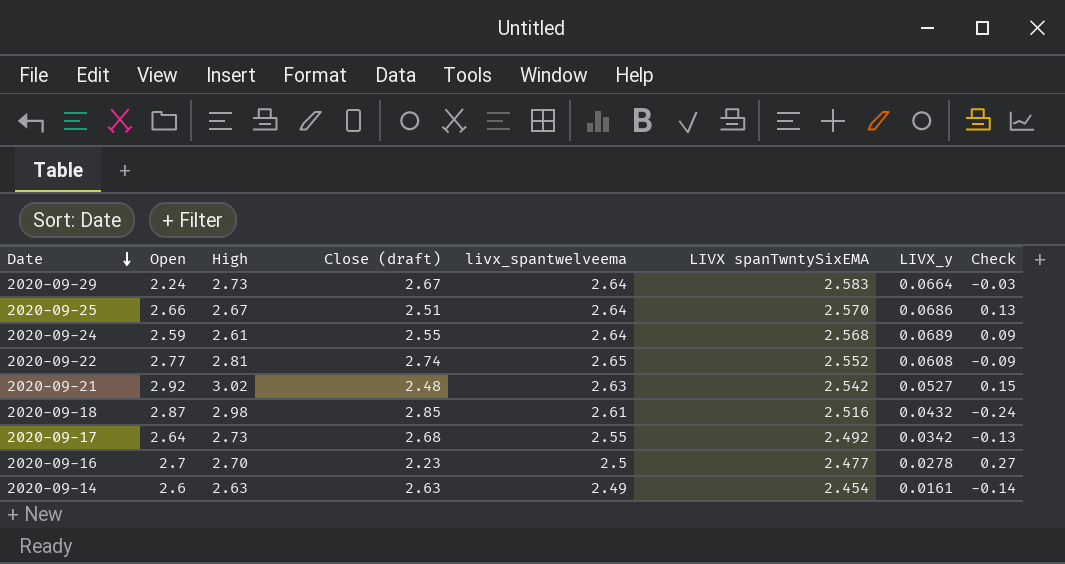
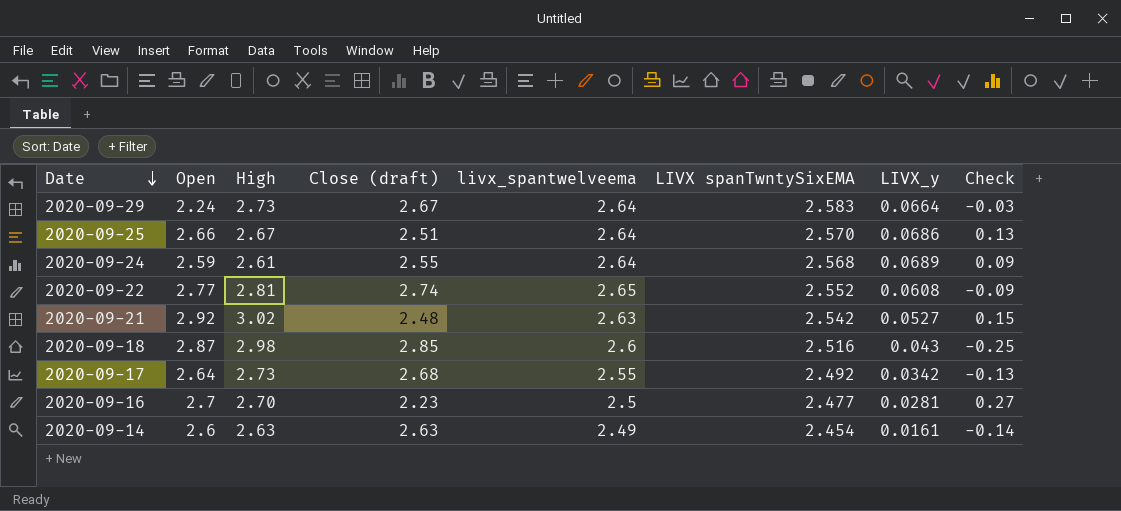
2020-09-18 | livx_spantwelveema: 2.61 -> 2.6
2020-09-18 | LIVX_y: 0.0432 -> 0.043
2020-09-18 | Check: -0.24 -> -0.25
2020-09-16 | LIVX_y: 0.0278 -> 0.0281

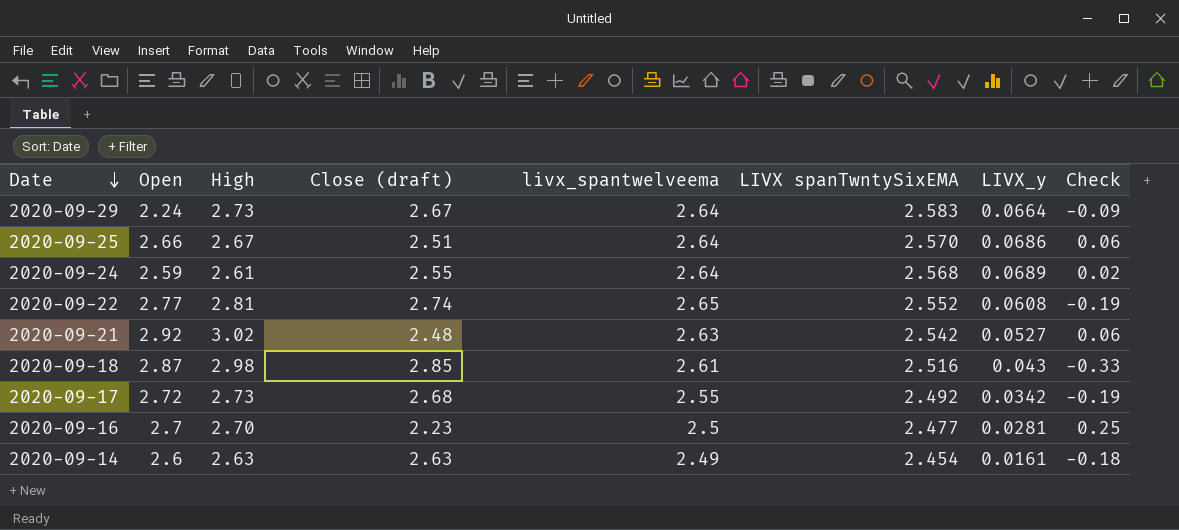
column Check | formula: [livx_spantwelveema] - [Close (draft)] -> [LIVX spanTwntySixEMA] - [Close (draft)]
2020-09-18 | livx_spantwelveema: 2.6 -> 2.61
2020-09-17 | Open: 2.64 -> 2.72

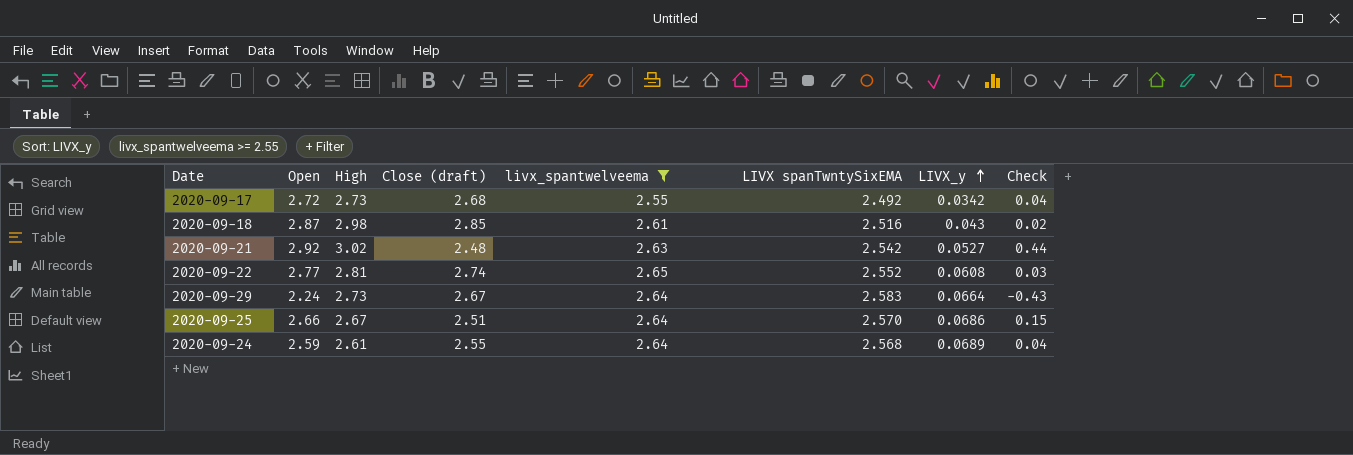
filter: none -> livx_spantwelveema >= 2.55
row order: Date descending -> LIVX_y ascending
column Check | formula: [LIVX spanTwntySixEMA] - [Close (draft)] -> [Open] - [Close (draft)]

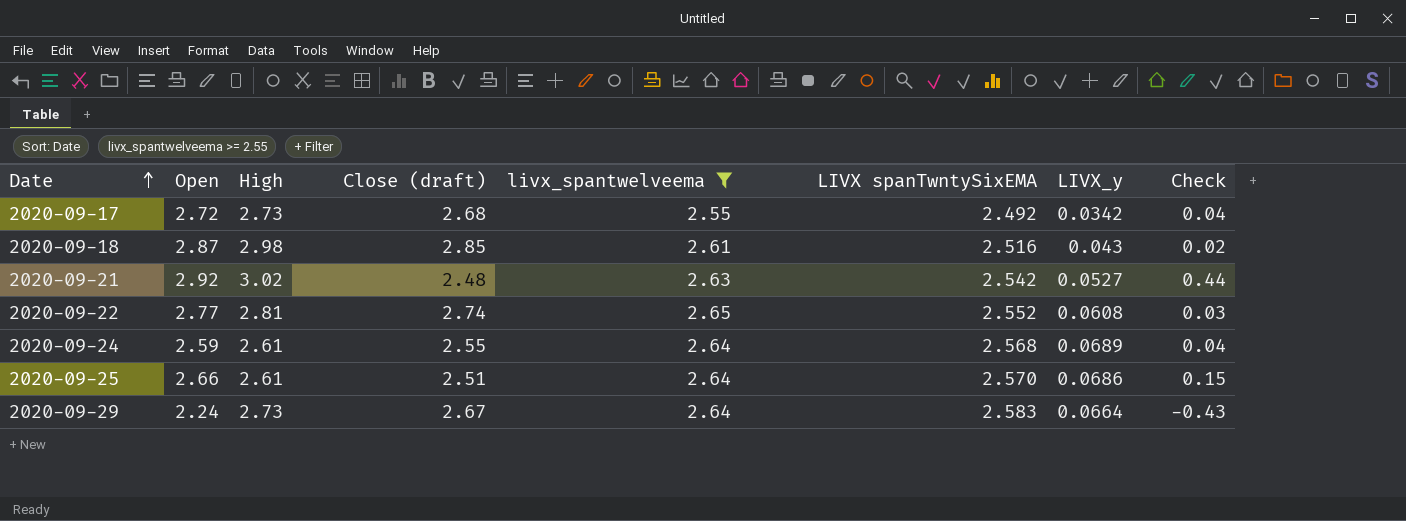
row order: LIVX_y ascending -> Date ascending
2020-09-25 | High: 2.67 -> 2.61

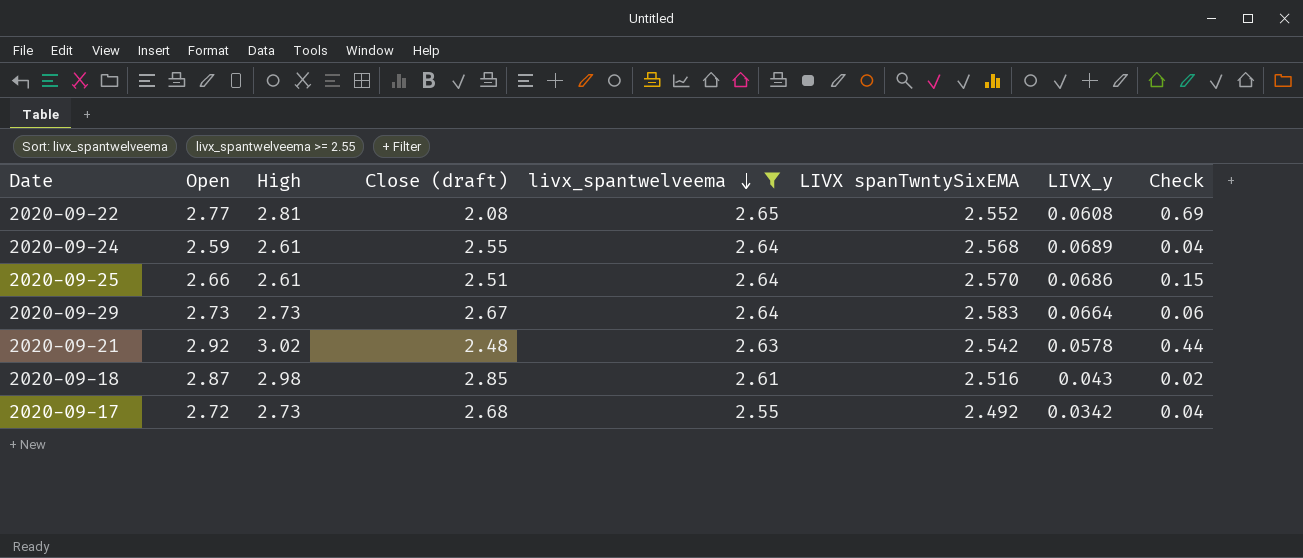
row order: Date ascending -> livx_spantwelveema descending
2020-09-22 | Close (draft): 2.74 -> 2.08
2020-09-22 | Check: 0.03 -> 0.69
2020-09-29 | Open: 2.24 -> 2.73
2020-09-29 | Check: -0.43 -> 0.06
2020-09-21 | LIVX_y: 0.0527 -> 0.0578

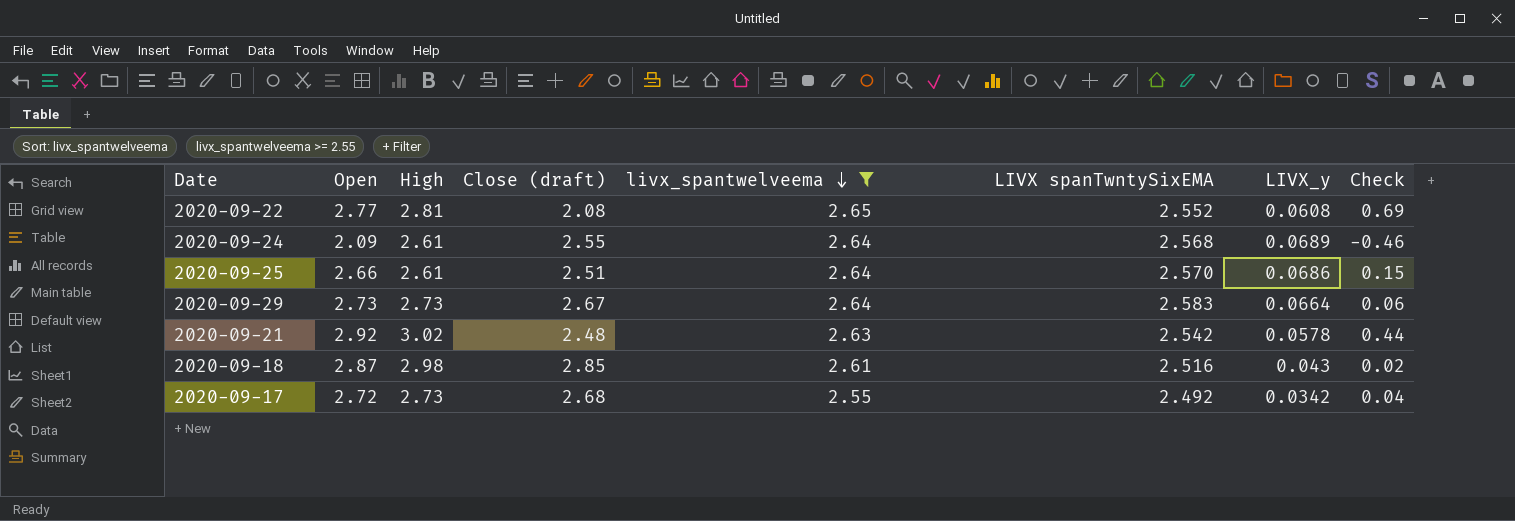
2020-09-24 | Open: 2.59 -> 2.09
2020-09-24 | Check: 0.04 -> -0.46

